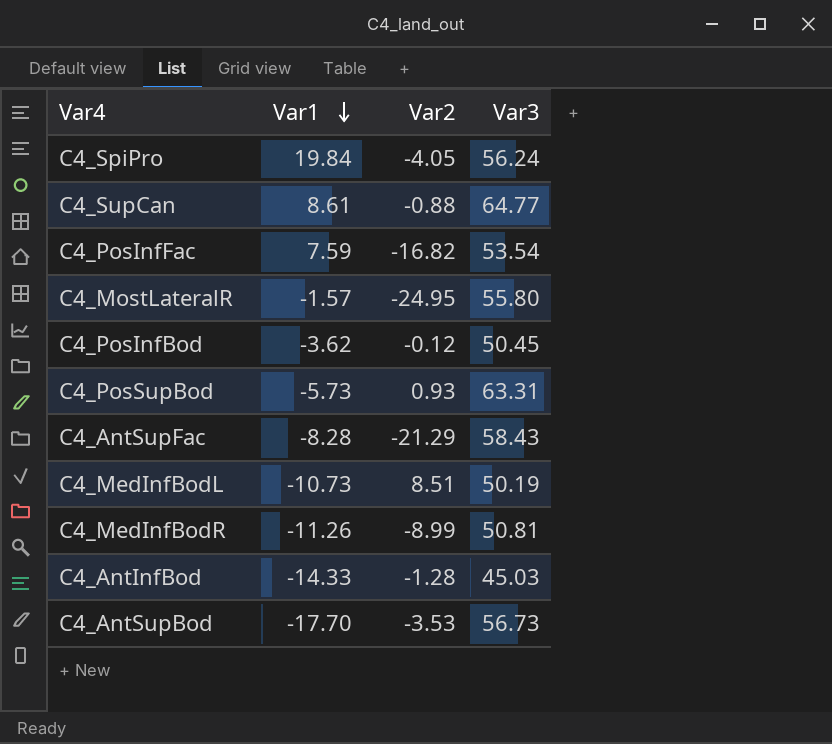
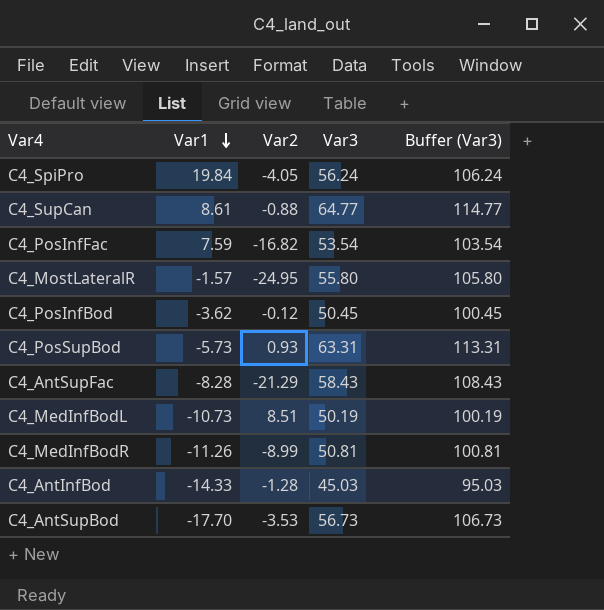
column Buffer (Var3) | formula: none -> [Var3] + 50

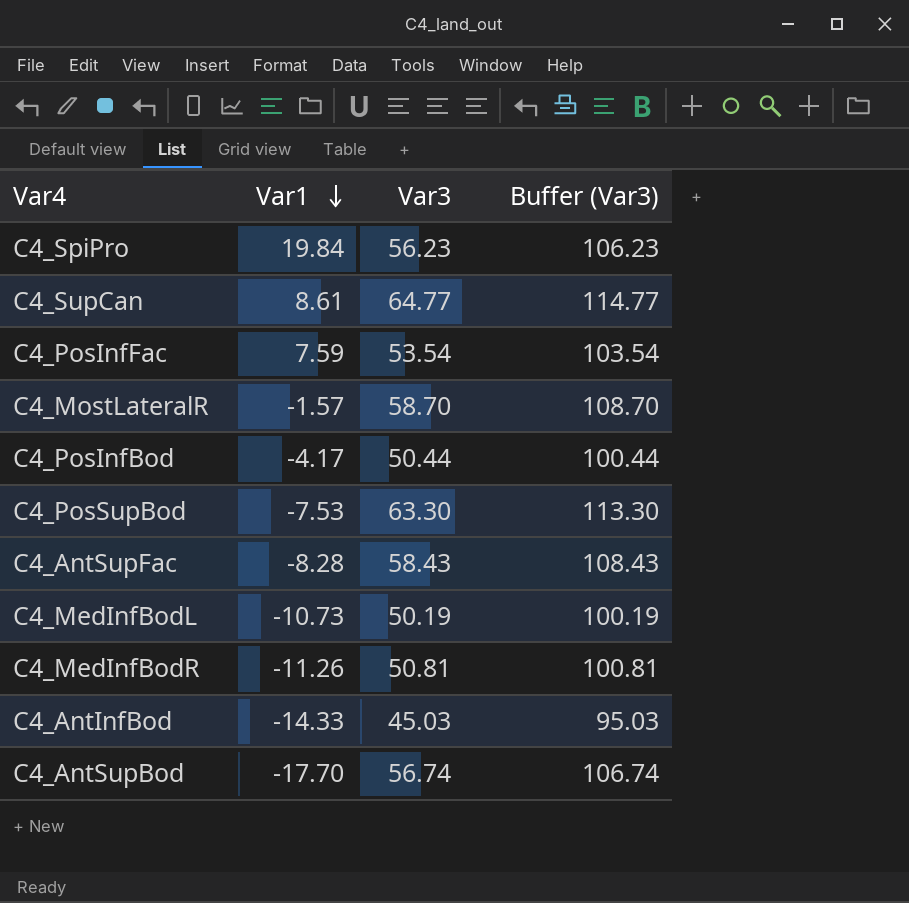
column Var2 | position: 3 -> none
C4_SpiPro | Var3: 56.24 -> 56.23
C4_SpiPro | Buffer (Var3): 106.24 -> 106.23
C4_MostLateralR | Var3: 55.80 -> 58.70
C4_MostLateralR | Buffer (Var3): 105.80 -> 108.70
C4_PosInfBod | Var1: -3.62 -> -4.17
C4_PosInfBod | Var3: 50.45 -> 50.44
C4_PosInfBod | Buffer (Var3): 100.45 -> 100.44
C4_PosSupBod | Var1: -5.73 -> -7.53
C4_PosSupBod | Var3: 63.31 -> 63.30
C4_PosSupBod | Buffer (Var3): 113.31 -> 113.30
C4_AntSupBod | Var3: 56.73 -> 56.74
C4_AntSupBod | Buffer (Var3): 106.73 -> 106.74

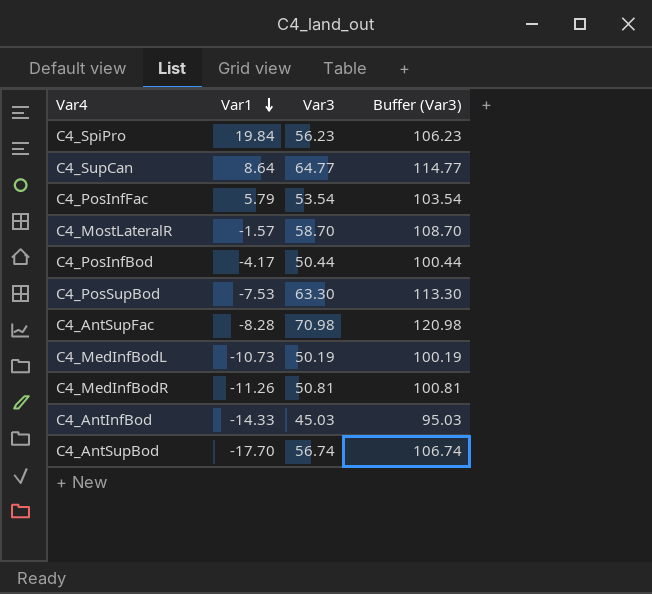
C4_SupCan | Var1: 8.61 -> 8.64
C4_PosInfFac | Var1: 7.59 -> 5.79
C4_AntSupFac | Var3: 58.43 -> 70.98
C4_AntSupFac | Buffer (Var3): 108.43 -> 120.98

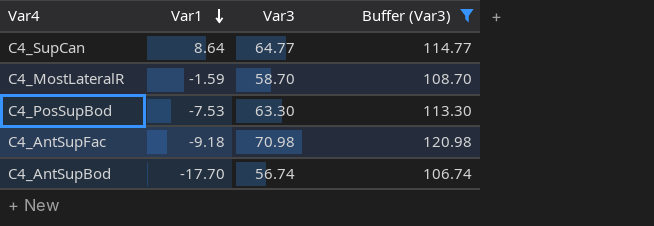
filter: none -> Buffer (Var3) >= 106.74
C4_MostLateralR | Var1: -1.57 -> -1.59
C4_AntSupFac | Var1: -8.28 -> -9.18

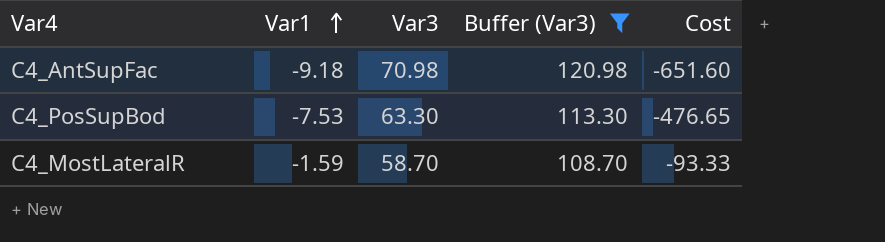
row order: Var1 descending -> Var1 ascending
column Cost | formula: none -> [Var1] * [Var3]
row C4_SupCan: 8.64 | 64.77 | 114.77 -> none
row C4_AntSupBod: -17.70 | 56.74 | 106.74 -> none

